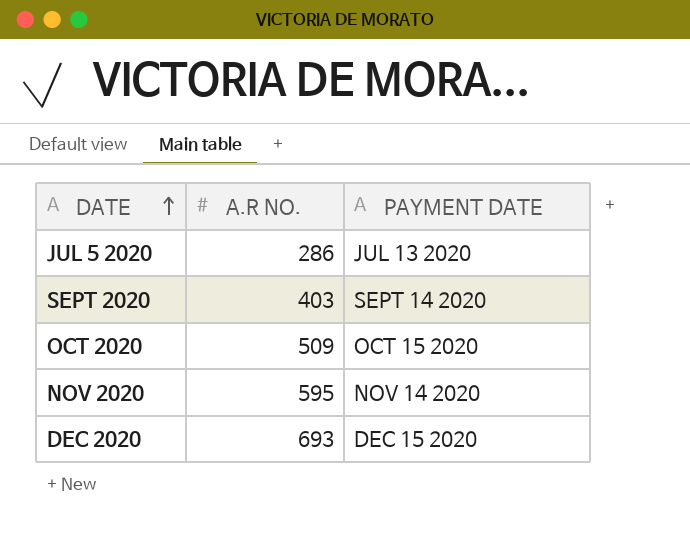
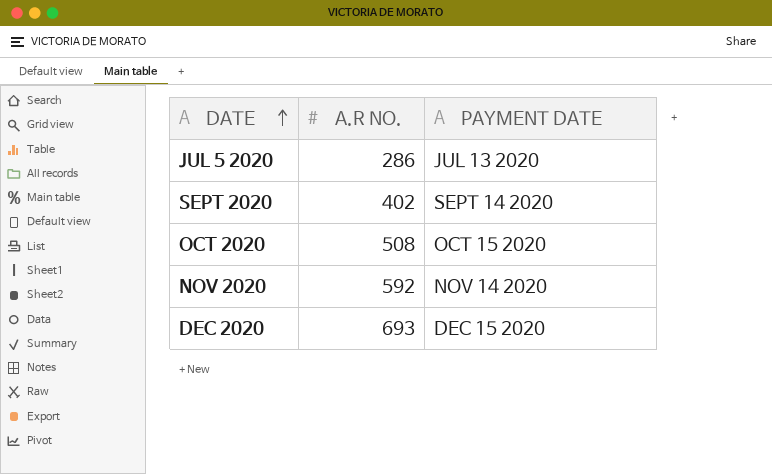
SEPT 2020 | A.R NO.: 403 -> 402
OCT 2020 | A.R NO.: 509 -> 508
NOV 2020 | A.R NO.: 595 -> 592

